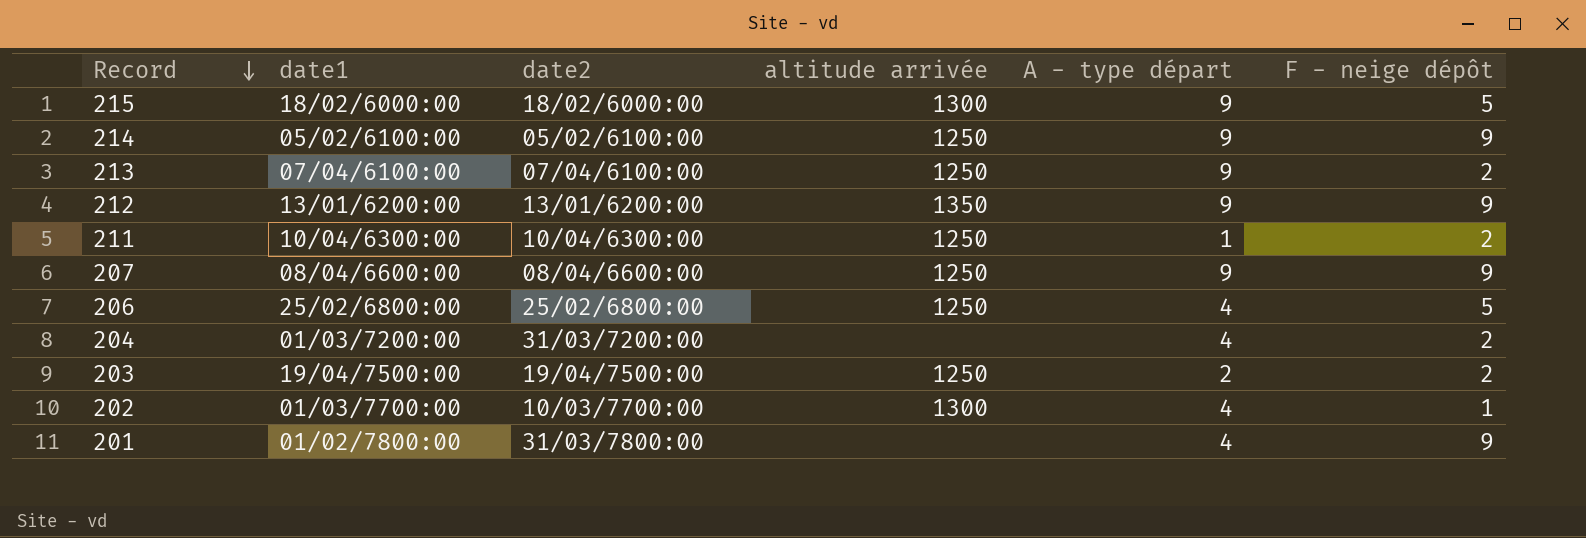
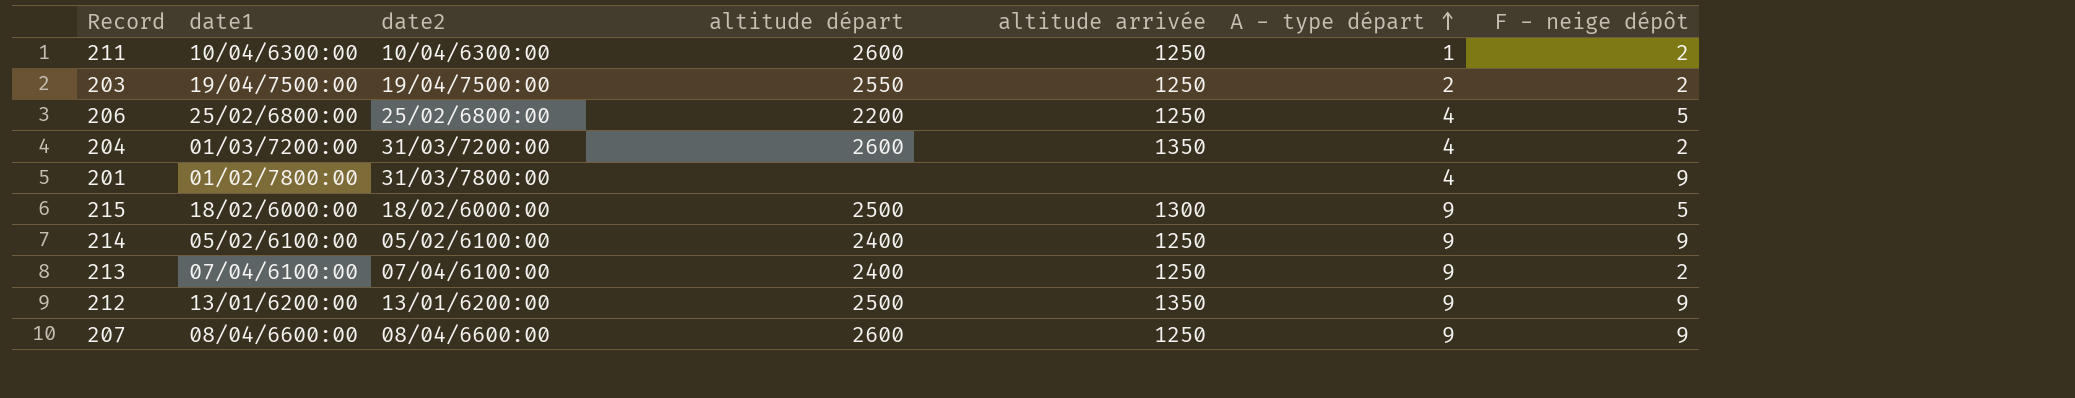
row order: Record descending -> A - type départ ascending
column altitude départ | position: none -> 4
row 202: 01/03/7700:00 | 10/03/7700:00 | 1300 | 4 | 1 -> none
204 | altitude arrivée: none -> 1350

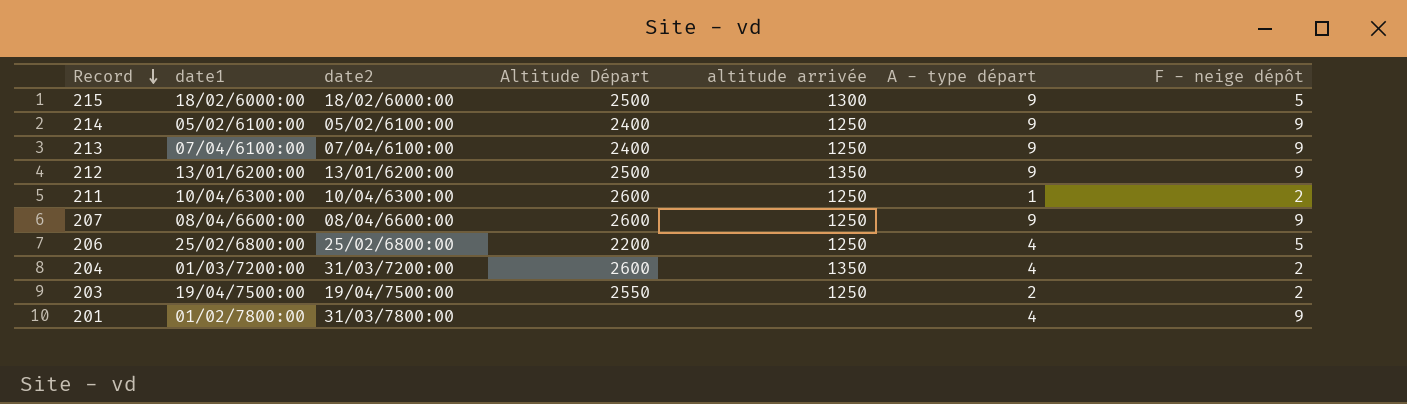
row order: A - type départ ascending -> Record descending
column name: altitude départ -> Altitude Départ
213 | F - neige dépôt: 2 -> 9

